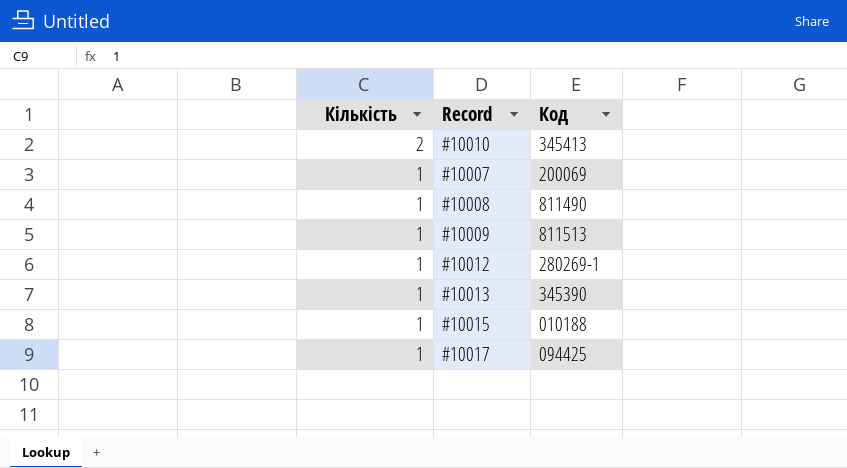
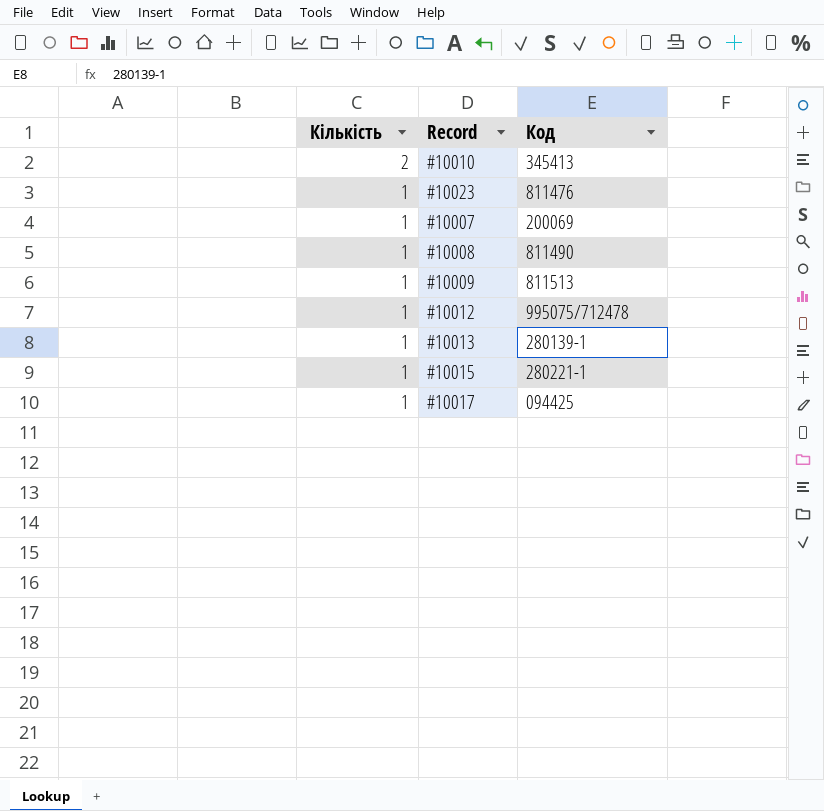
row #10023: none -> 1 | 811476
#10012 | Код: 280269-1 -> 995075/712478
#10013 | Код: 345390 -> 280139-1
#10015 | Код: 010188 -> 280221-1

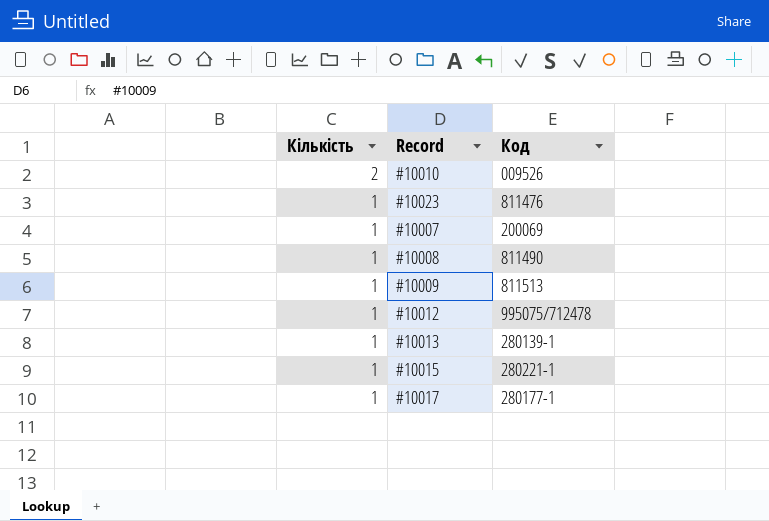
#10010 | Код: 345413 -> 009526
#10017 | Код: 094425 -> 280177-1

